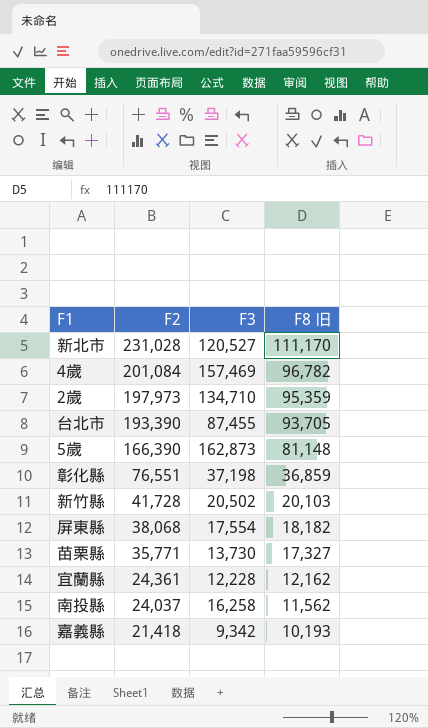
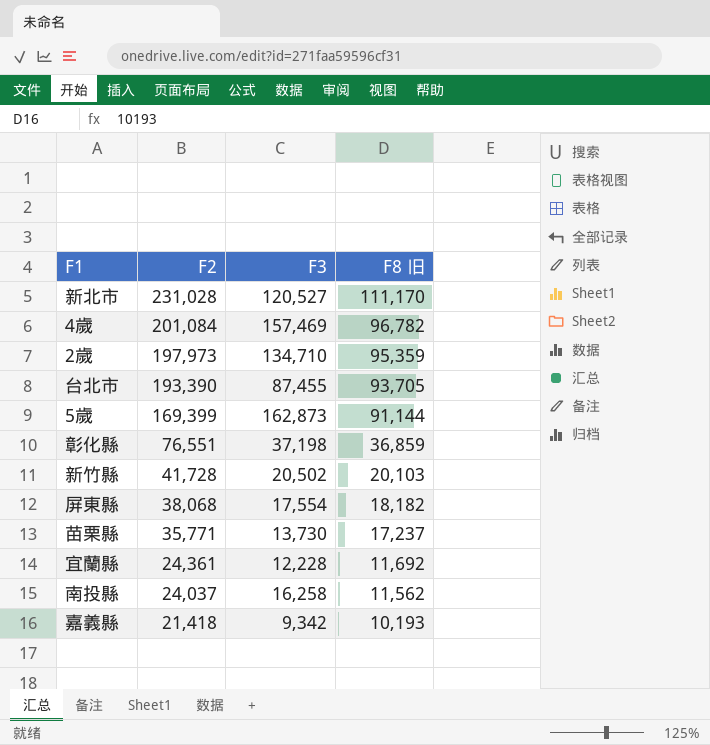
5歲 | F2: 166,390 -> 169,399
5歲 | F8 旧: 81,148 -> 91,144
苗栗縣 | F8 旧: 17,327 -> 17,237
宜蘭縣 | F8 旧: 12,162 -> 11,692

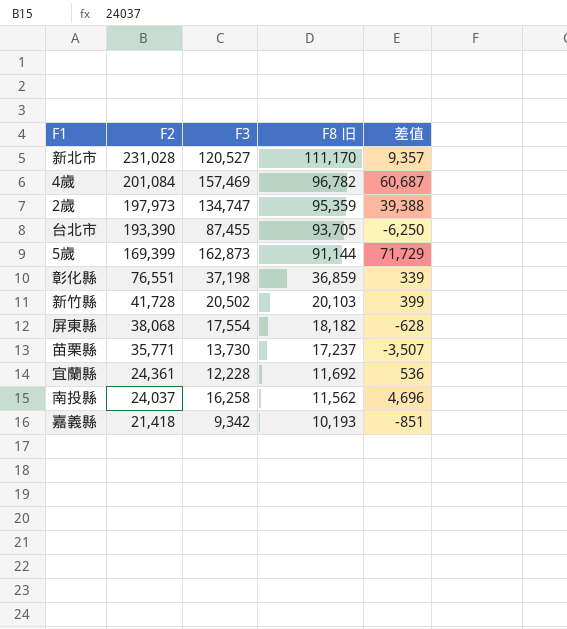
column 差值 | formula: none -> [F3] - [F8 旧]
2歲 | F3: 134,710 -> 134,747

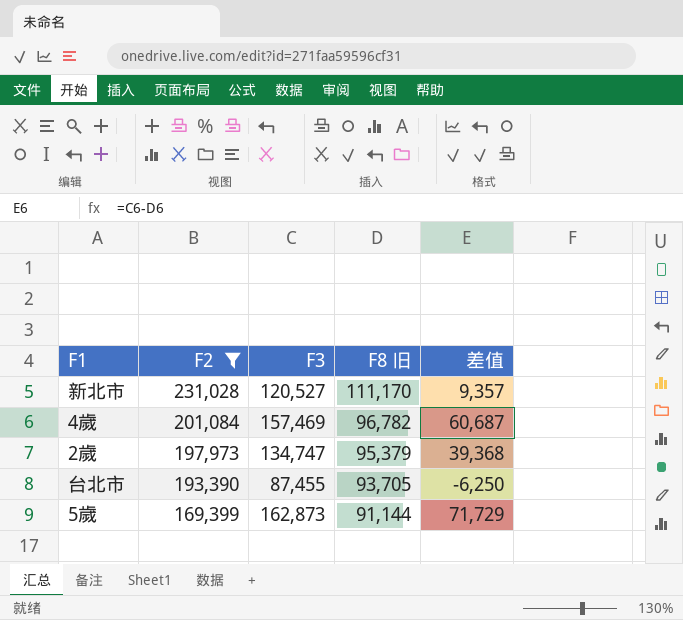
filter: none -> F2 >= 169,399
2歲 | F8 旧: 95,359 -> 95,379
2歲 | 差值: 39,388 -> 39,368

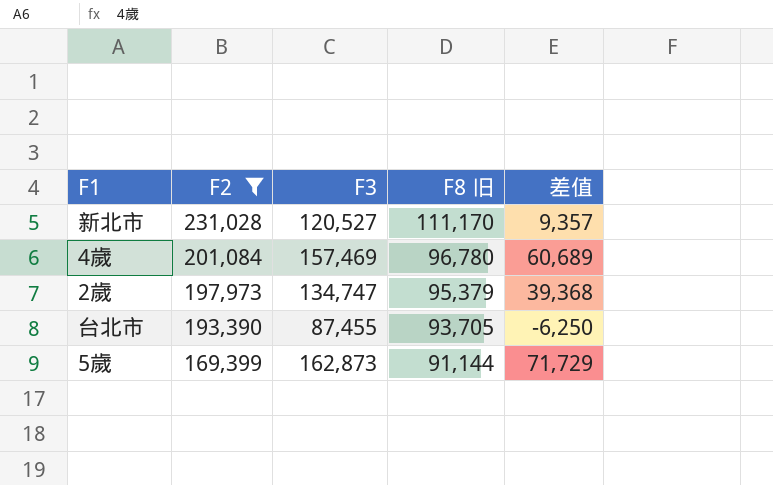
4歲 | F8 旧: 96,782 -> 96,780
4歲 | 差值: 60,687 -> 60,689

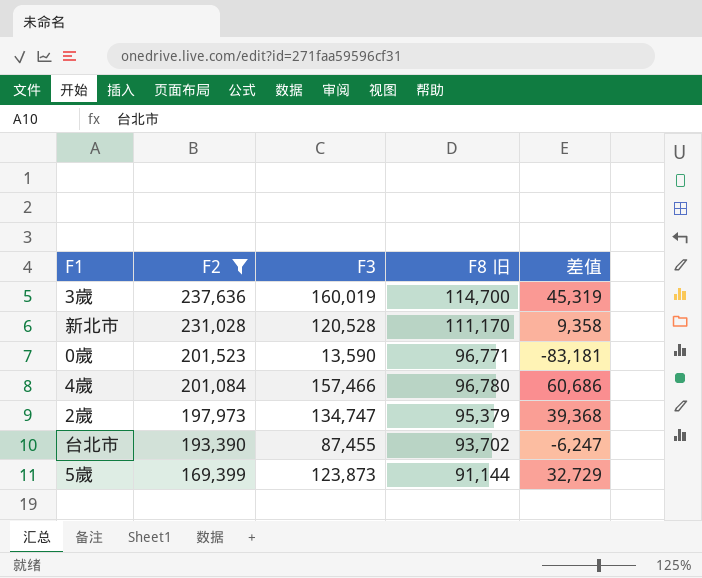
row 3歲: none -> 237,636 | 160,019 | 114,700 | 45,319
新北市 | F3: 120,527 -> 120,528
新北市 | 差值: 9,357 -> 9,358
row 0歲: none -> 201,523 | 13,590 | 96,771 | -83,181
4歲 | F3: 157,469 -> 157,466
4歲 | 差值: 60,689 -> 60,686
台北市 | F8 旧: 93,705 -> 93,702
台北市 | 差值: -6,250 -> -6,247
5歲 | F3: 162,873 -> 123,873
5歲 | 差值: 71,729 -> 32,729

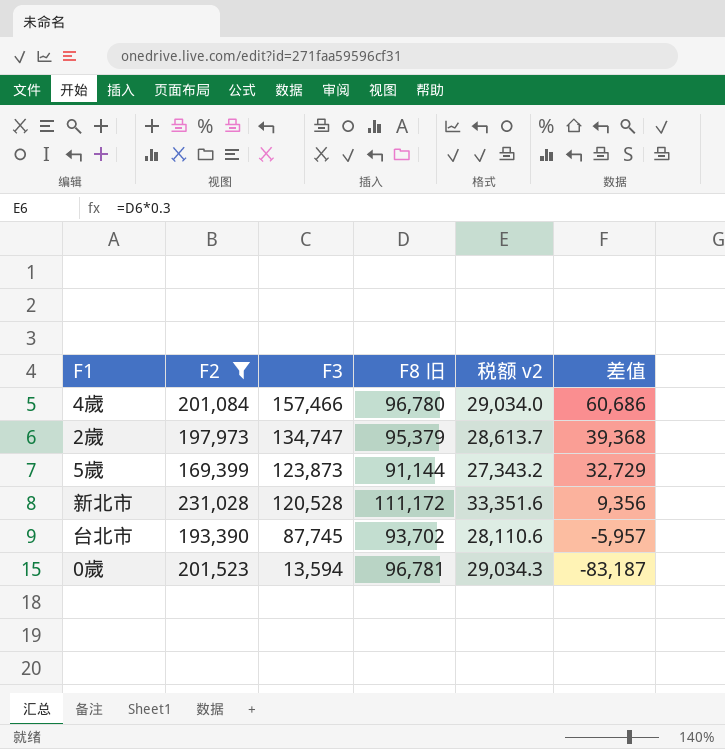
row order: F2 descending -> F3 descending
column 税额 v2 | formula: none -> [F8 旧] * 0.3
row 3歲: 237,636 | 160,019 | 114,700 | 45,319 -> none
新北市 | F8 旧: 111,170 -> 111,172
新北市 | 差值: 9,358 -> 9,356
台北市 | F3: 87,455 -> 87,745
台北市 | 差值: -6,247 -> -5,957
0歲 | F3: 13,590 -> 13,594
0歲 | F8 旧: 96,771 -> 96,781
0歲 | 差值: -83,181 -> -83,187

